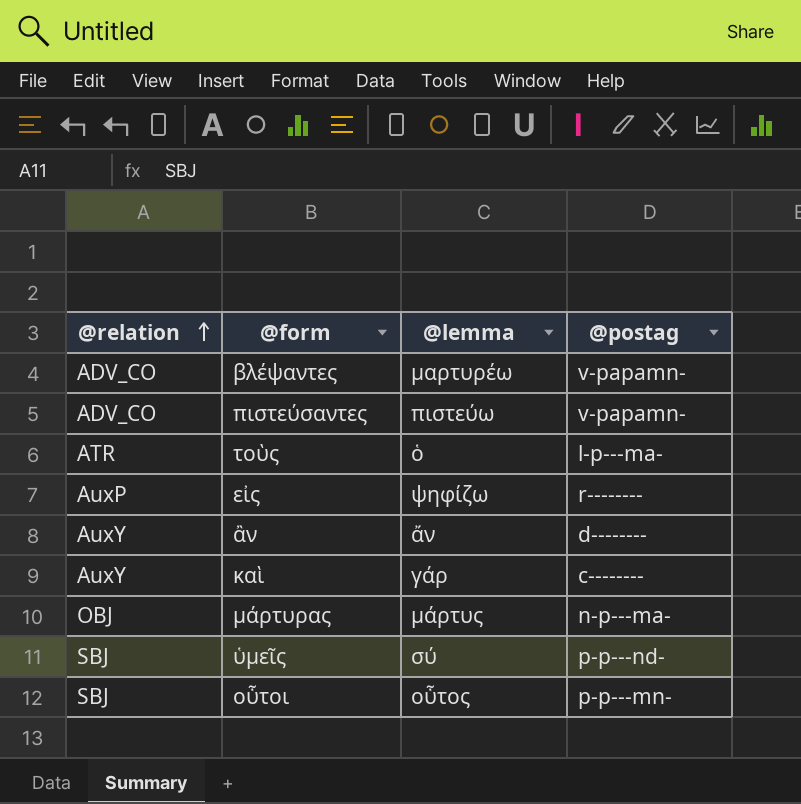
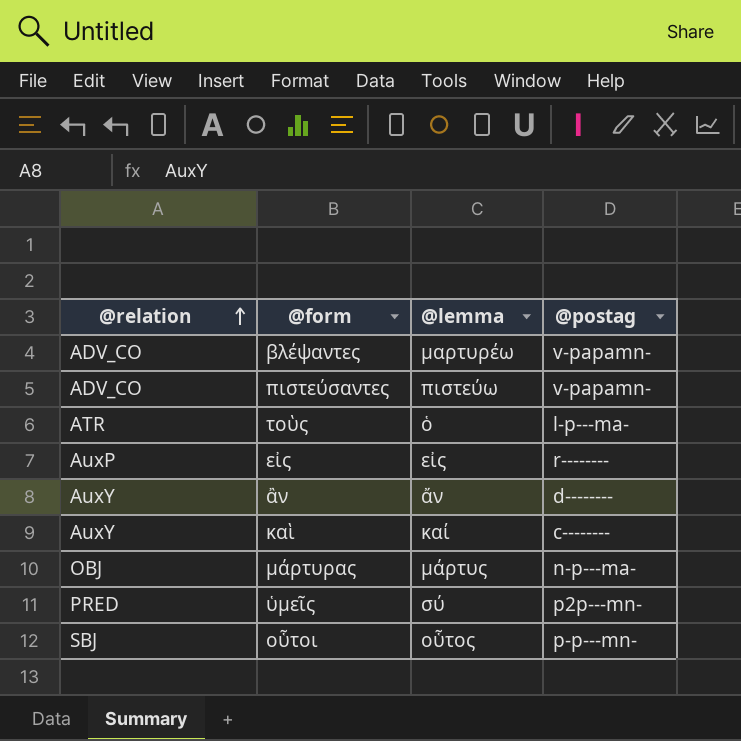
εἰς | @lemma: ψηφίζω -> εἰς
καὶ | @lemma: γάρ -> καί
ὑμεῖς | @relation: SBJ -> PRED
ὑμεῖς | @postag: p-p---nd- -> p2p---mn-

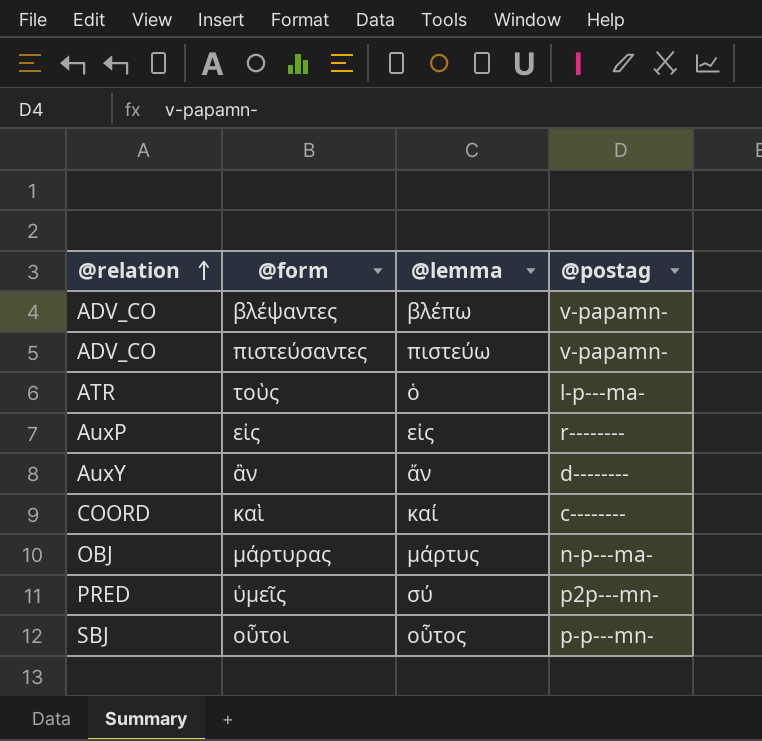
βλέψαντες | @lemma: μαρτυρέω -> βλέπω
καὶ | @relation: AuxY -> COORD

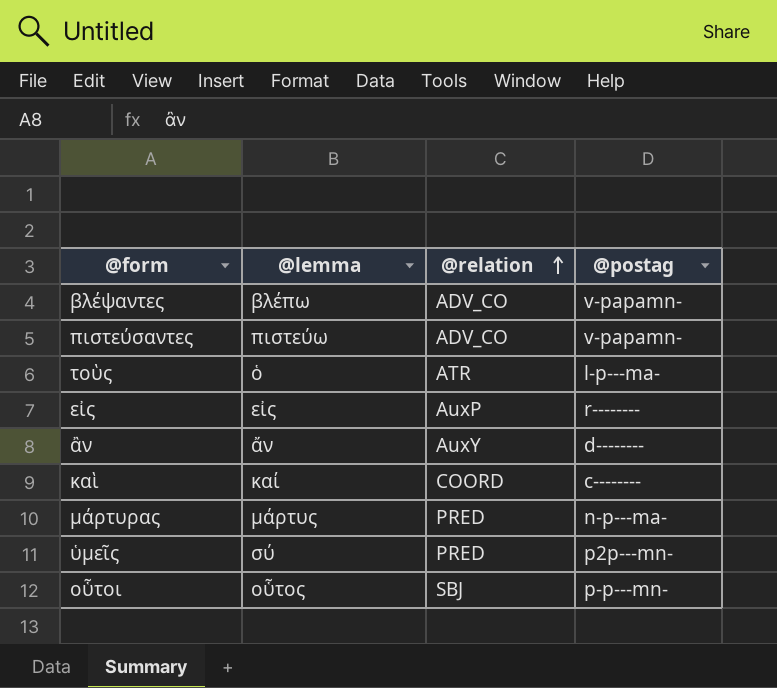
column @relation | position: 1 -> 3
μάρτυρας | @relation: OBJ -> PRED

